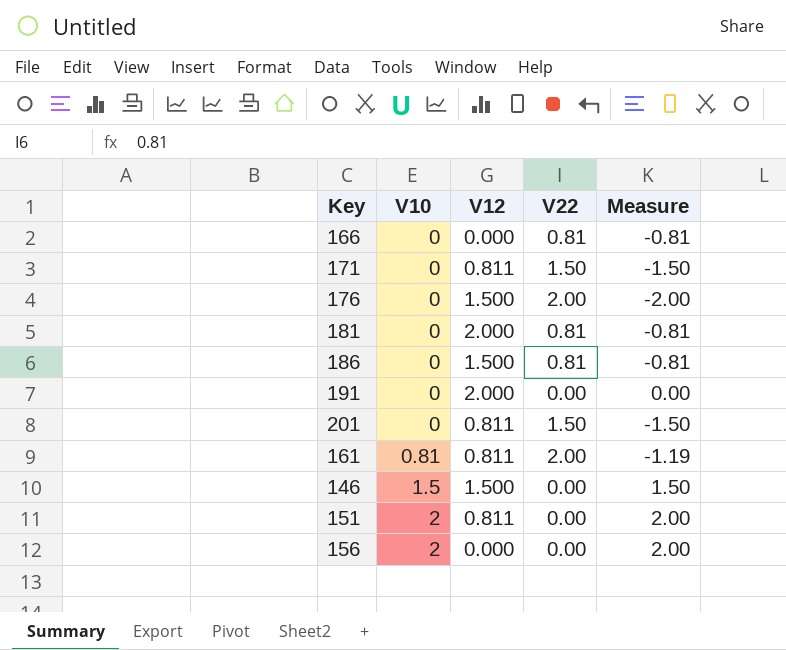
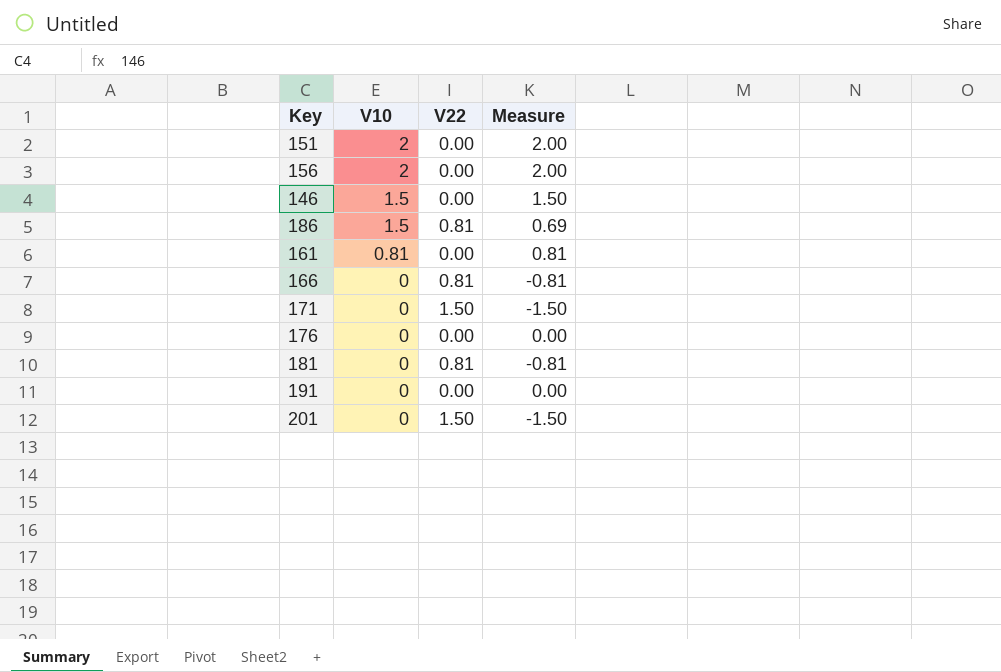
row order: V10 ascending -> V10 descending
column V12 | position: 3 -> none
186 | V10: 0 -> 1.5
186 | Measure: -0.81 -> 0.69
161 | V22: 2.00 -> 0.00
161 | Measure: -1.19 -> 0.81
176 | V22: 2.00 -> 0.00
176 | Measure: -2.00 -> 0.00

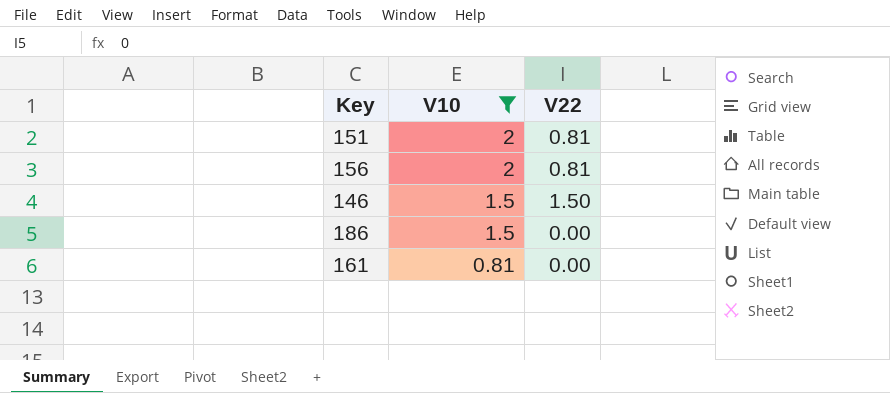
filter: none -> V10 != 0
column Measure | formula: [V10] - [V22] -> none
151 | V22: 0.00 -> 0.81
156 | V22: 0.00 -> 0.81
146 | V22: 0.00 -> 1.50
186 | V22: 0.81 -> 0.00

